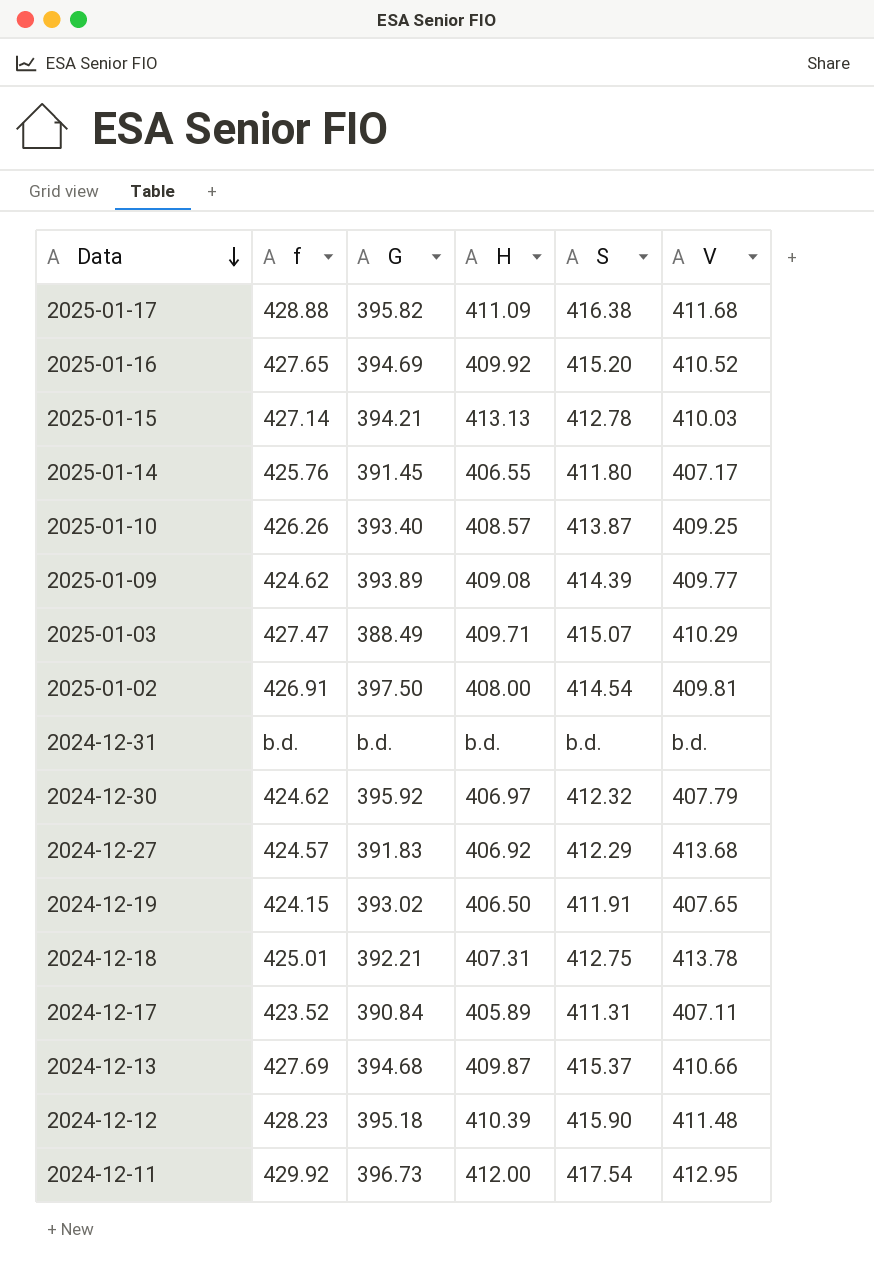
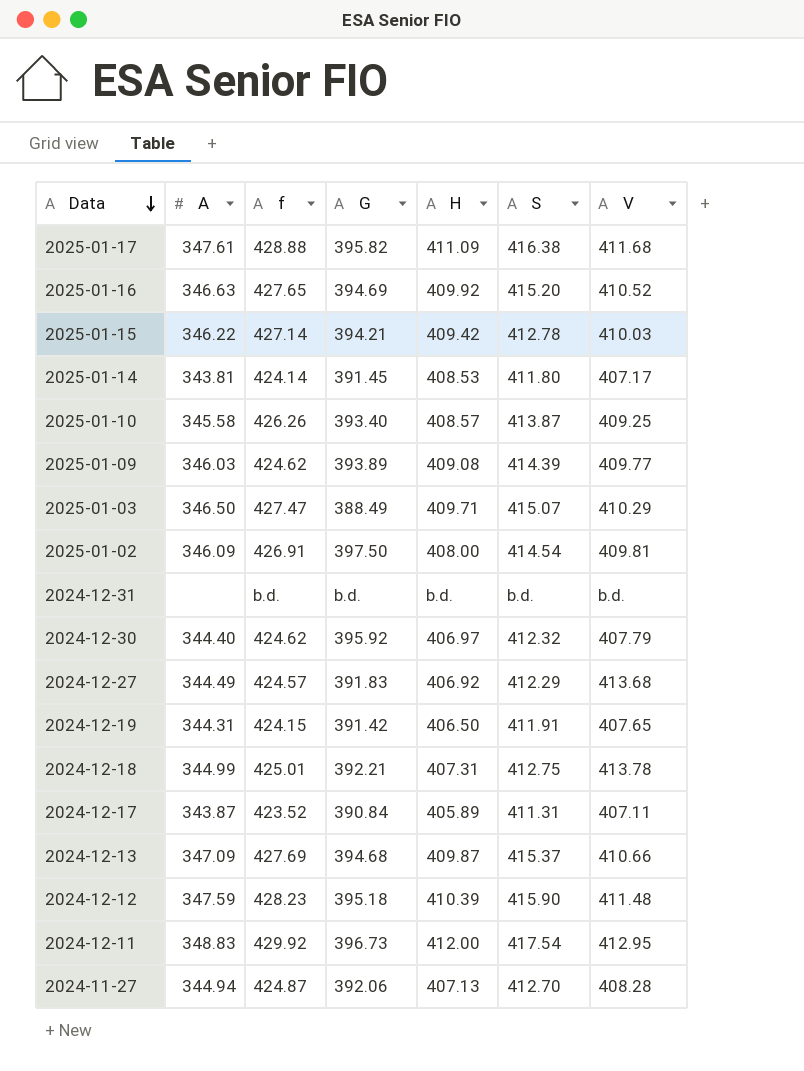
column A | position: none -> 2
2025-01-15 | H: 413.13 -> 409.42
2025-01-14 | f: 425.76 -> 424.14
2025-01-14 | H: 406.55 -> 408.53
2024-12-19 | G: 393.02 -> 391.42
row 2024-11-27: none -> 344.94 | 424.87 | 392.06 | 407.13 | 412.70 | 408.28

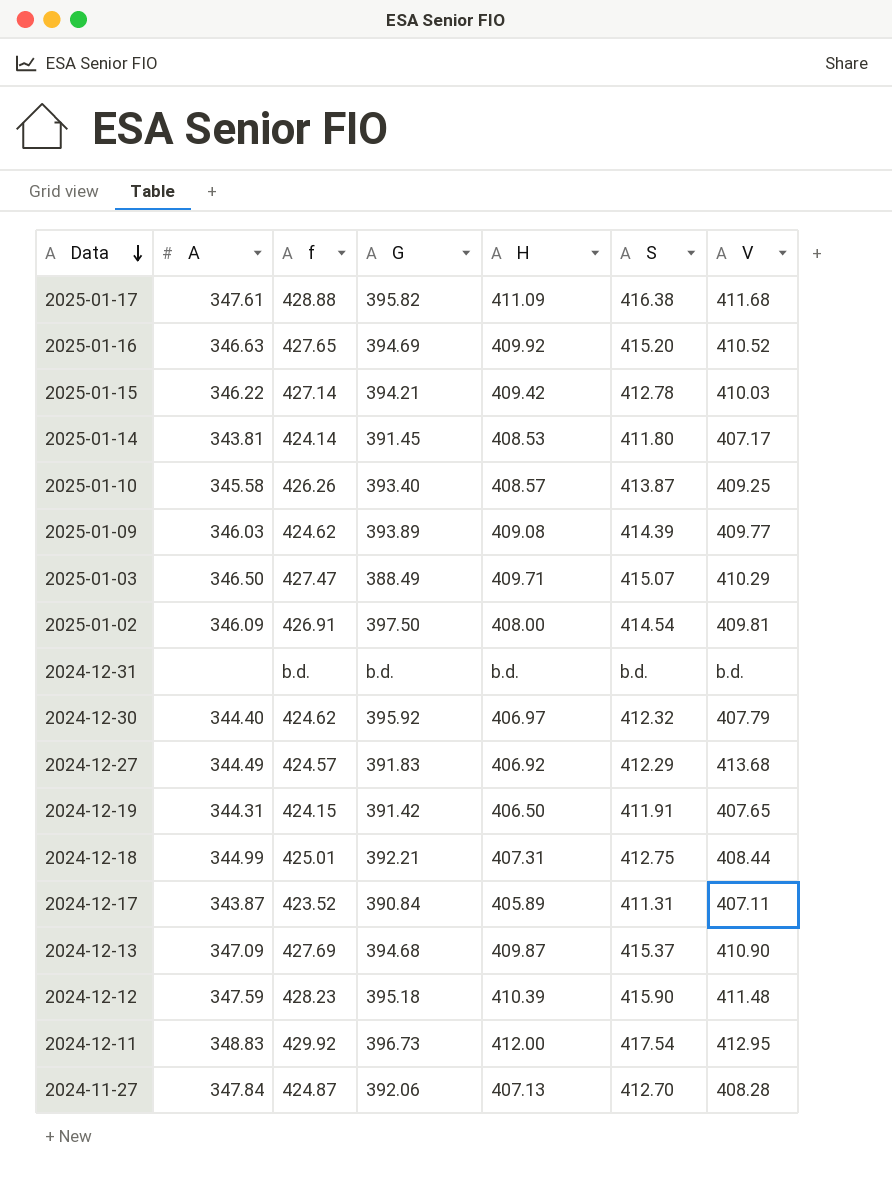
2024-12-18 | V: 413.78 -> 408.44
2024-12-13 | V: 410.66 -> 410.90
2024-11-27 | A: 344.94 -> 347.84

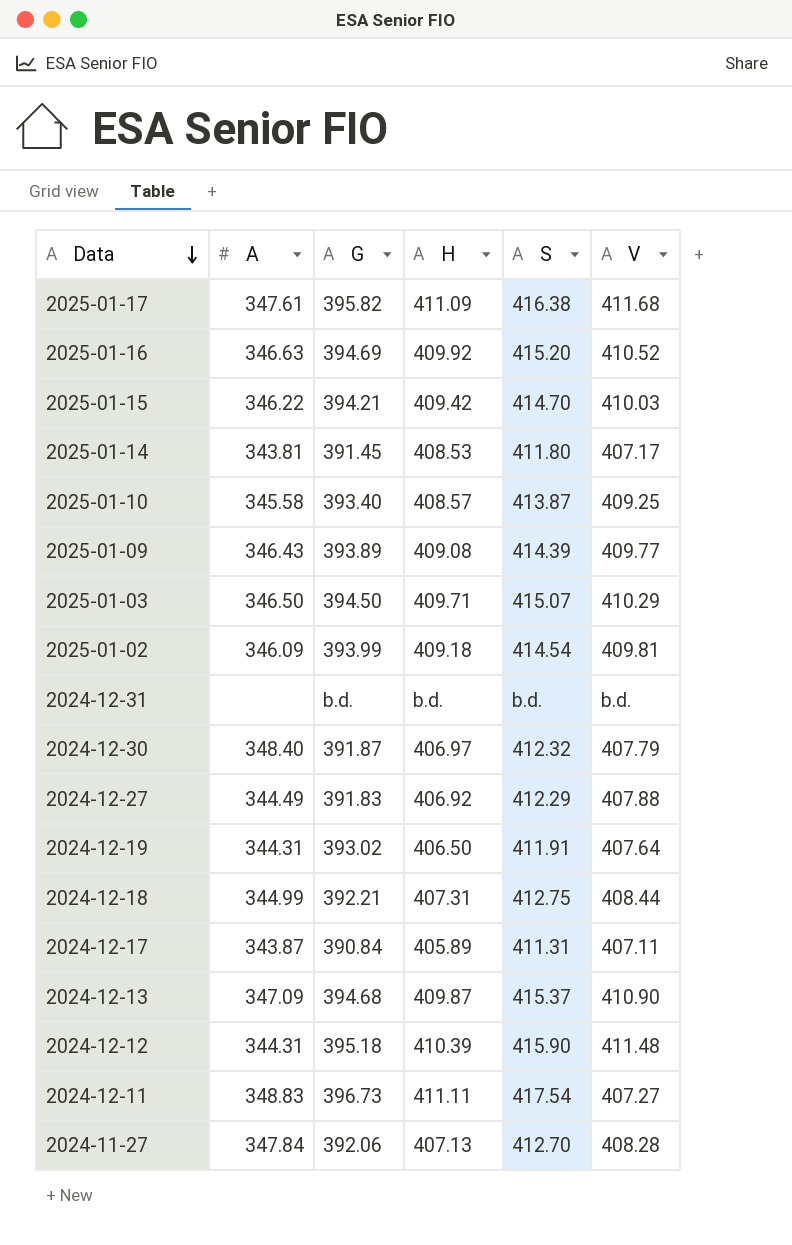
column f | position: 3 -> none
2025-01-15 | S: 412.78 -> 414.70
2025-01-09 | A: 346.03 -> 346.43
2025-01-03 | G: 388.49 -> 394.50
2025-01-02 | G: 397.50 -> 393.99
2025-01-02 | H: 408.00 -> 409.18
2024-12-30 | A: 344.40 -> 348.40
2024-12-30 | G: 395.92 -> 391.87
2024-12-27 | V: 413.68 -> 407.88
2024-12-19 | G: 391.42 -> 393.02
2024-12-19 | V: 407.65 -> 407.64
2024-12-12 | A: 347.59 -> 344.31
2024-12-11 | H: 412.00 -> 411.11
2024-12-11 | V: 412.95 -> 407.27

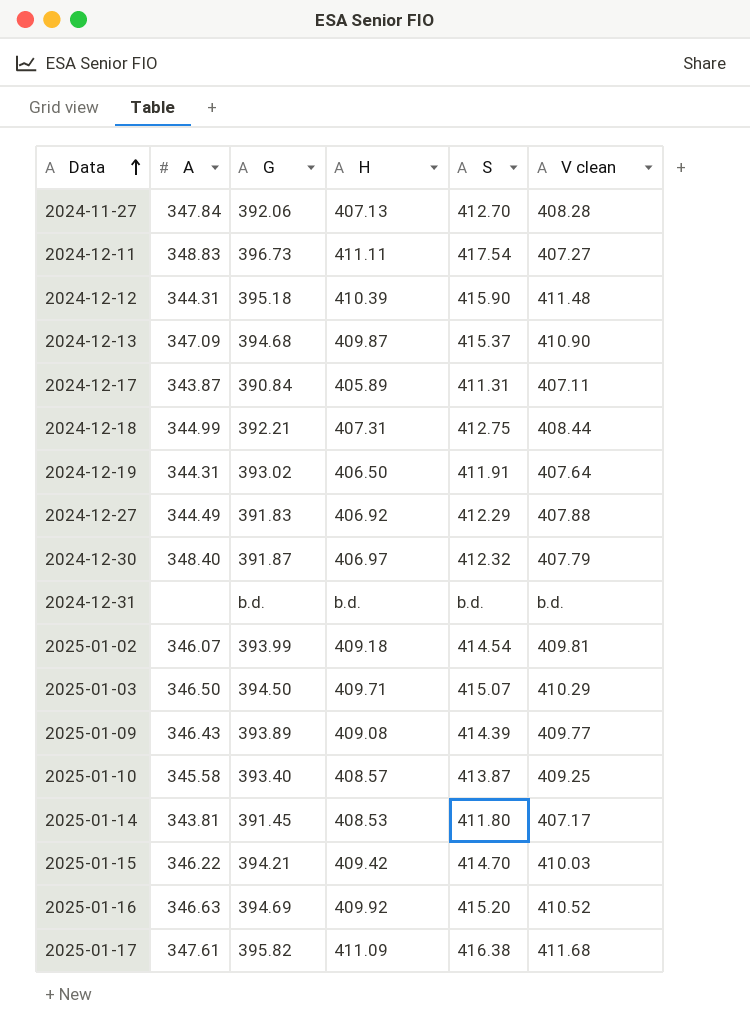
row order: Data descending -> Data ascending
column name: V -> V clean
2025-01-02 | A: 346.09 -> 346.07

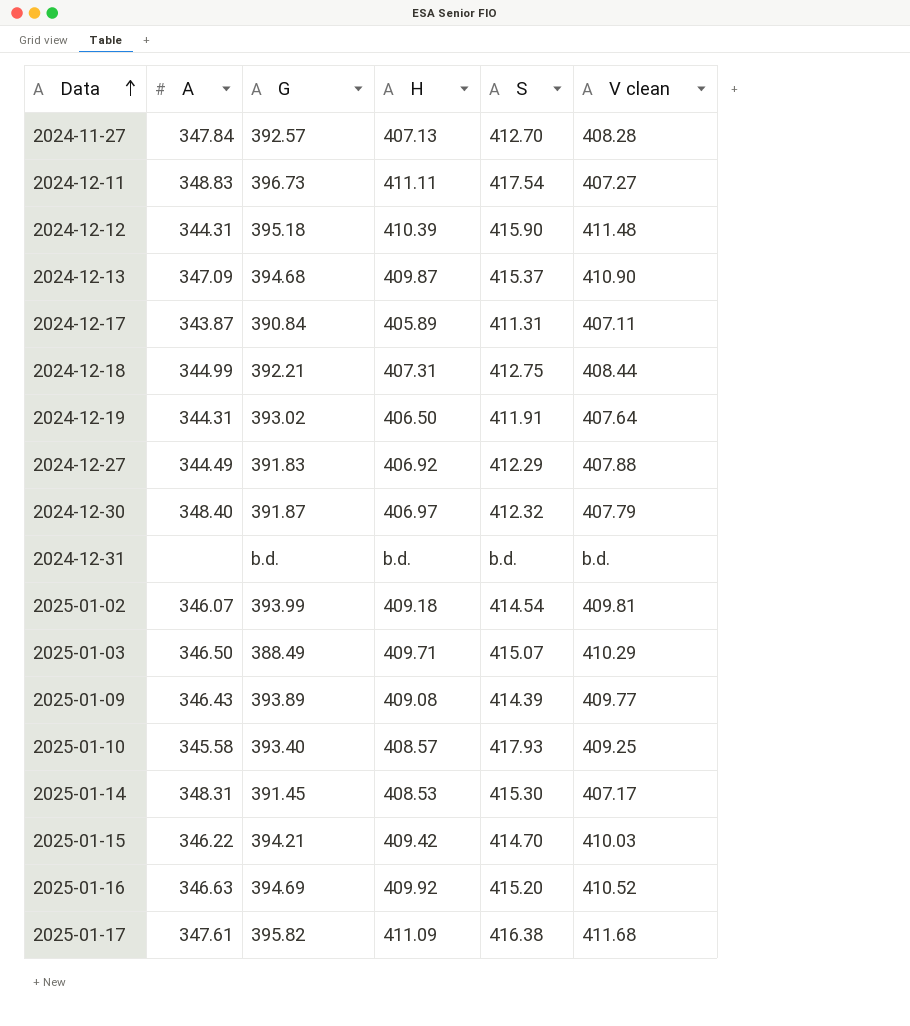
2024-11-27 | G: 392.06 -> 392.57
2025-01-03 | G: 394.50 -> 388.49
2025-01-10 | S: 413.87 -> 417.93
2025-01-14 | A: 343.81 -> 348.31
2025-01-14 | S: 411.80 -> 415.30

